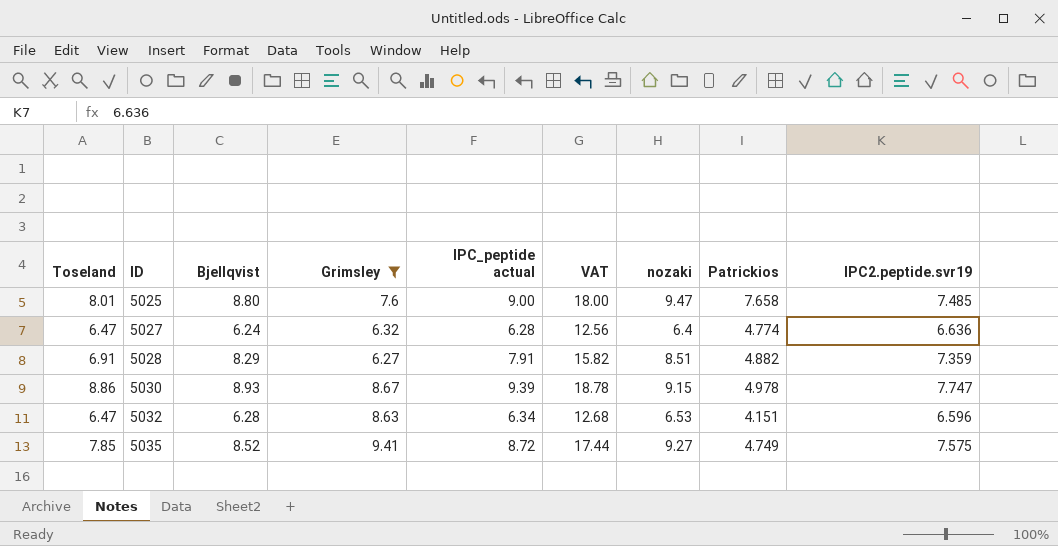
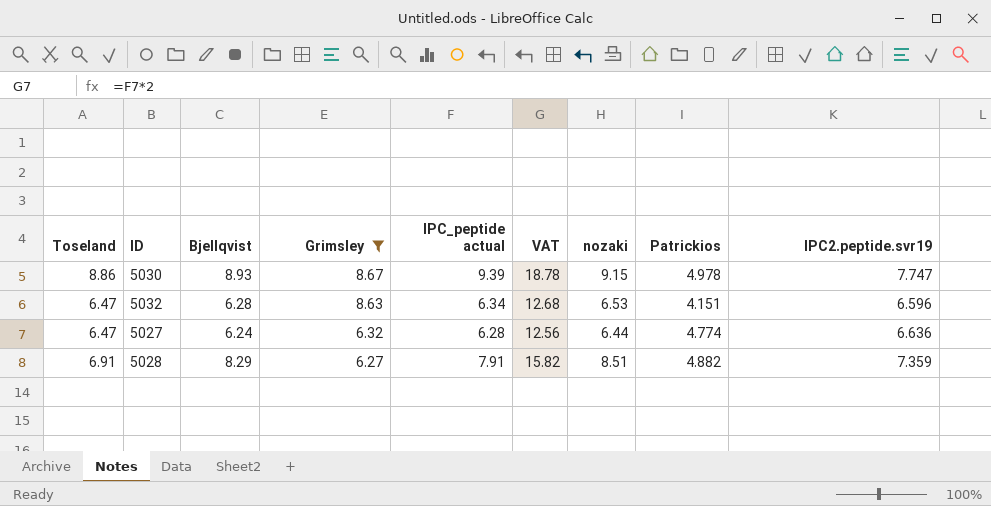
row order: ID ascending -> Grimsley descending
row 5025: 8.01 | 8.80 | 7.6 | 9.00 | 18.00 | 9.47 | 7.658 | 7.485 -> none
row 5035: 7.85 | 8.52 | 9.41 | 8.72 | 17.44 | 9.27 | 4.749 | 7.575 -> none
5027 | nozaki: 6.4 -> 6.44

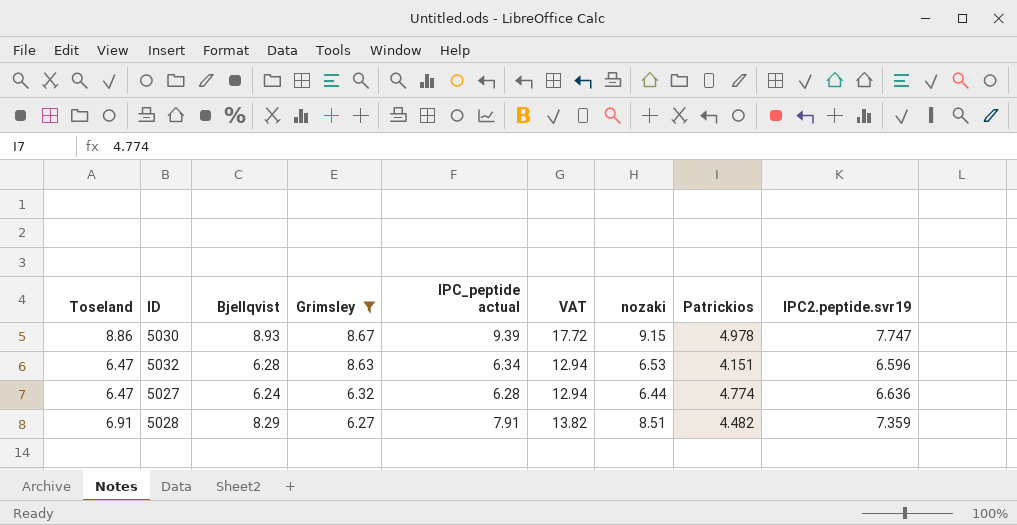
column VAT | formula: [IPC_peptide actual] * 2 -> [Toseland] * 2
5028 | Patrickios: 4.882 -> 4.482

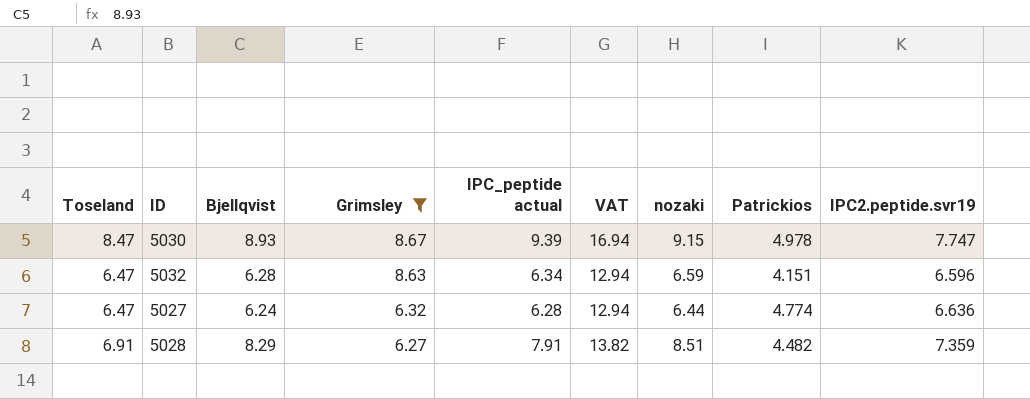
5030 | Toseland: 8.86 -> 8.47
5030 | VAT: 17.72 -> 16.94
5032 | nozaki: 6.53 -> 6.59

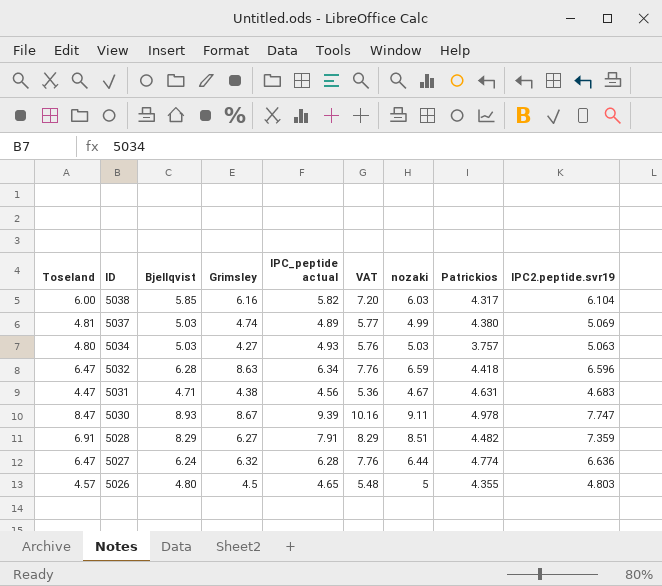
filter: Grimsley >= 6.27 -> none
row order: Grimsley descending -> ID descending
column VAT | formula: [Toseland] * 2 -> [Toseland] * 1.2
5032 | Patrickios: 4.151 -> 4.418
5030 | nozaki: 9.15 -> 9.11

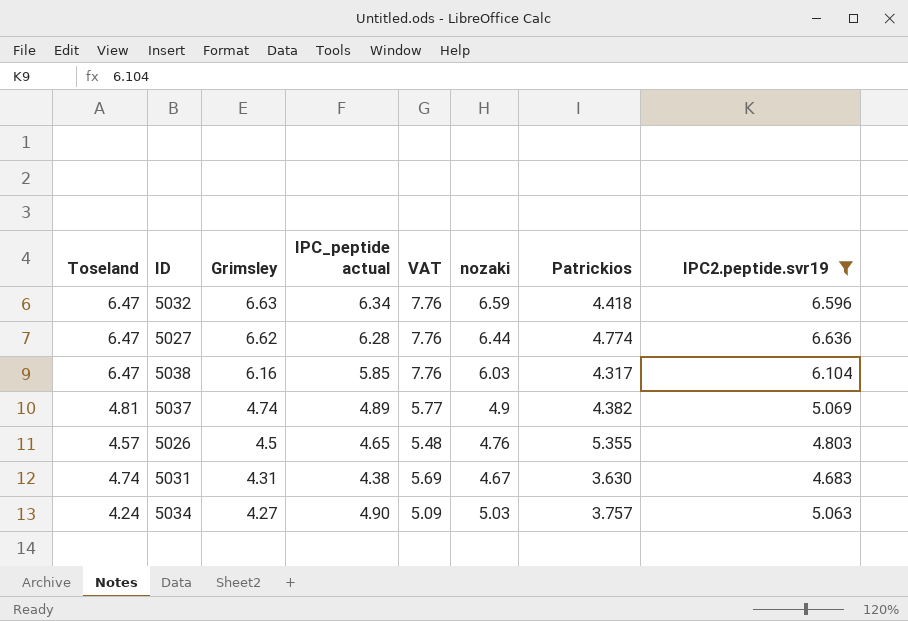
filter: none -> IPC2.peptide.svr19 <= 6.636
row order: ID descending -> Grimsley descending
column Bjellqvist | position: 3 -> none
5032 | Grimsley: 8.63 -> 6.63
5027 | Grimsley: 6.32 -> 6.62
5038 | Toseland: 6.00 -> 6.47
5038 | IPC_peptide actual: 5.82 -> 5.85
5038 | VAT: 7.20 -> 7.76
5037 | nozaki: 4.99 -> 4.9
5037 | Patrickios: 4.380 -> 4.382
5026 | nozaki: 5 -> 4.76
5026 | Patrickios: 4.355 -> 5.355
5031 | Toseland: 4.47 -> 4.74
5031 | Grimsley: 4.38 -> 4.31
5031 | IPC_peptide actual: 4.56 -> 4.38
5031 | VAT: 5.36 -> 5.69
5031 | Patrickios: 4.631 -> 3.630
5034 | Toseland: 4.80 -> 4.24
5034 | IPC_peptide actual: 4.93 -> 4.90
5034 | VAT: 5.76 -> 5.09

